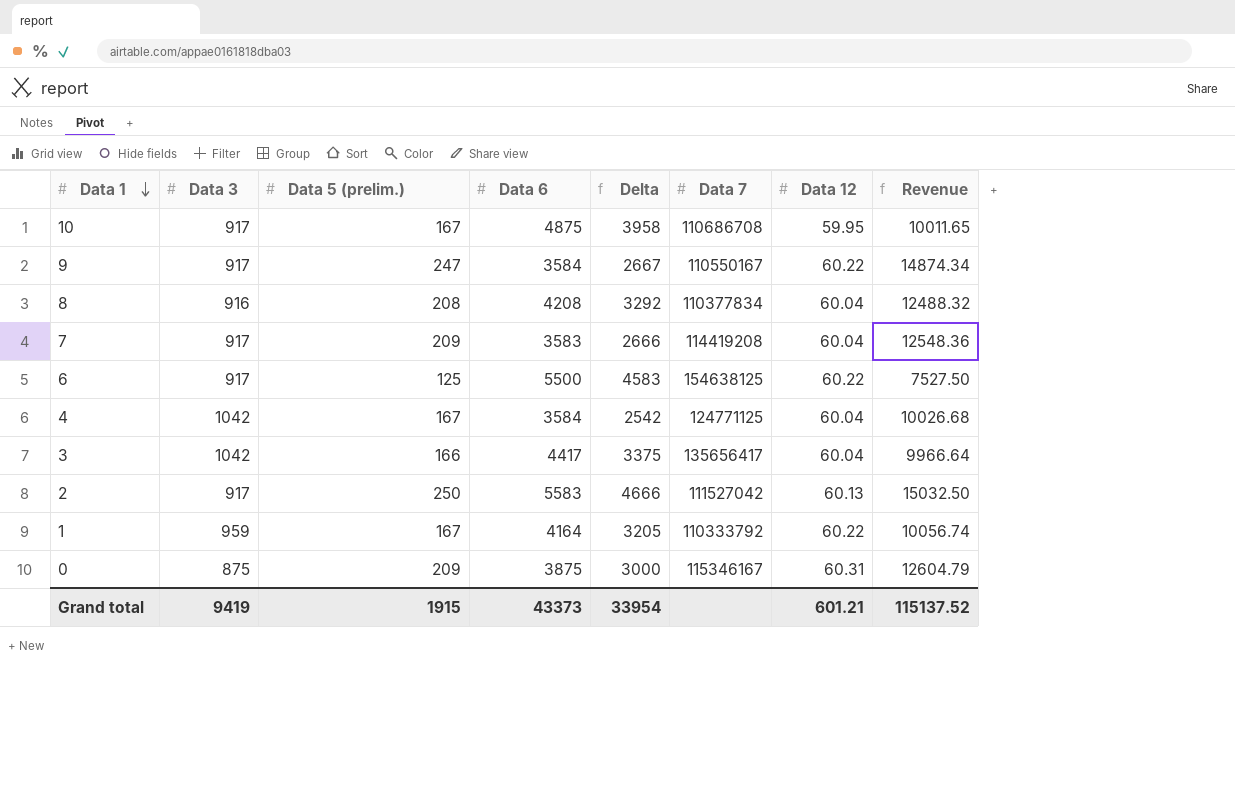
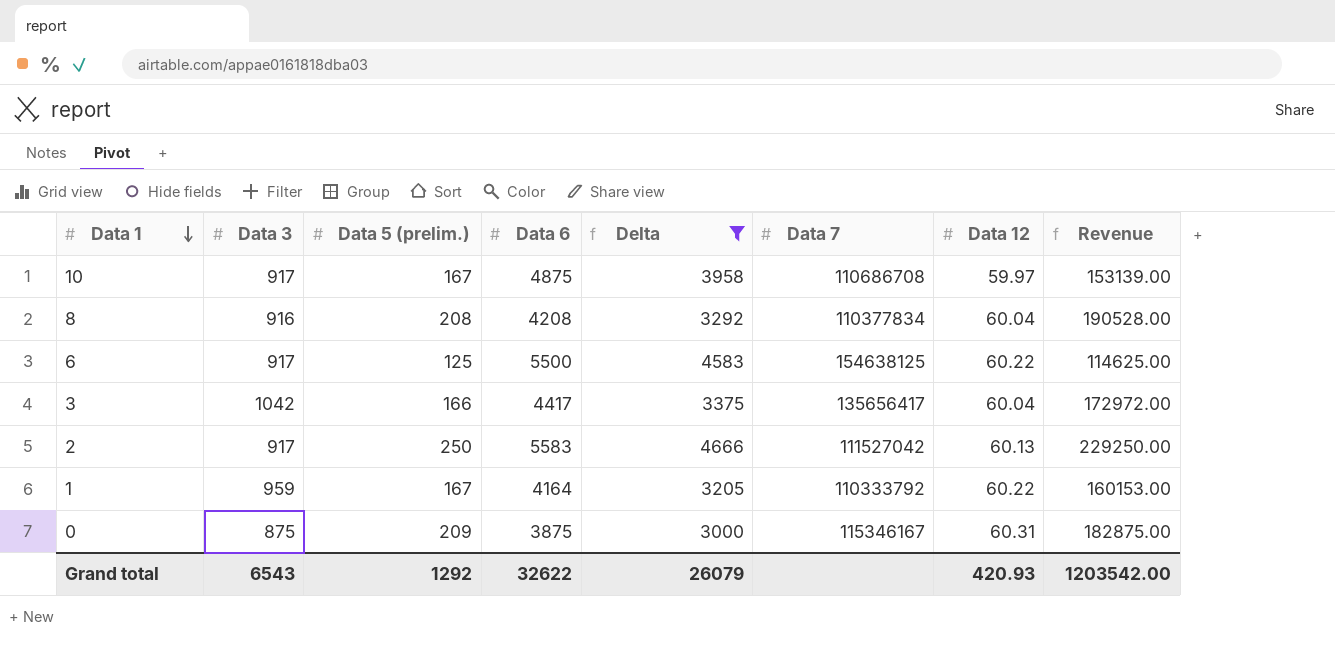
filter: none -> Delta >= 3000
column Revenue | formula: [Data 5 (prelim.)] * [Data 12] -> [Data 3] * [Data 5 (prelim.)]
10 | Data 12: 59.95 -> 59.97
Grand total | Data 3: 9419 -> 6543
Grand total | Data 5 (prelim.): 1915 -> 1292
Grand total | Data 6: 43373 -> 32622
Grand total | Delta: 33954 -> 26079
Grand total | Data 12: 601.21 -> 420.93
Grand total | Revenue: 115137.52 -> 1203542.00

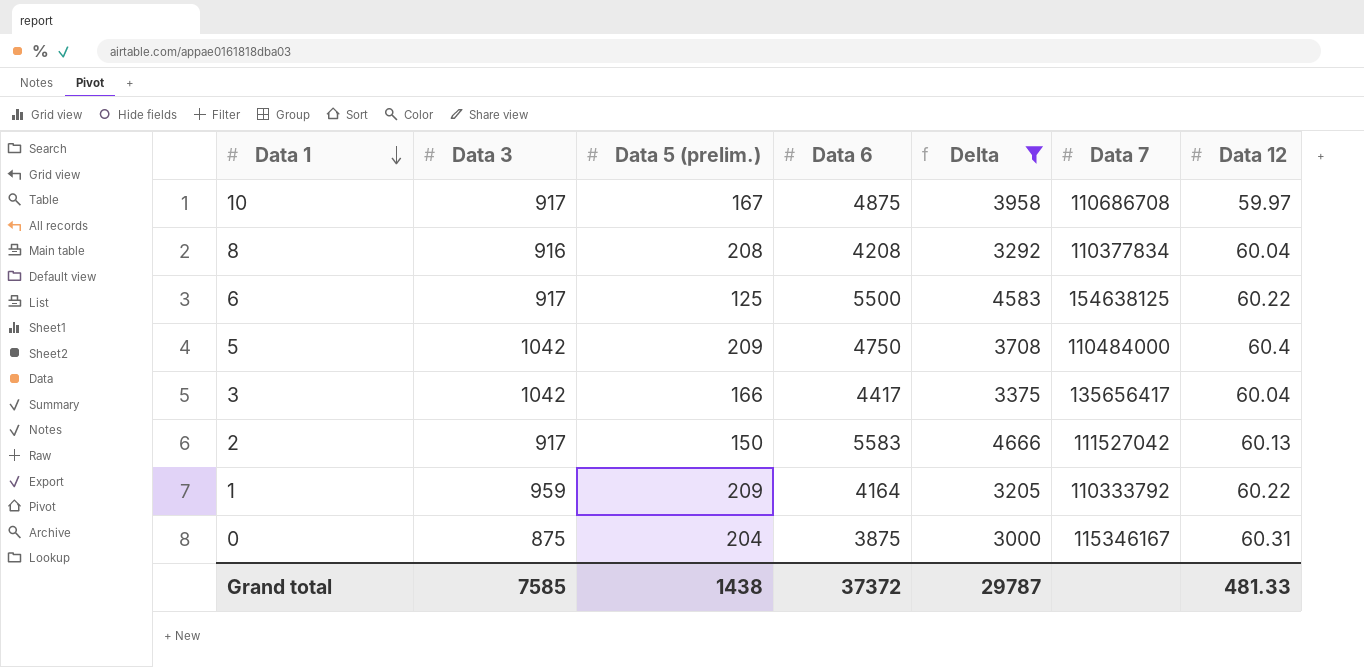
column Revenue | formula: [Data 3] * [Data 5 (prelim.)] -> none
row 5: none -> 1042 | 209 | 4750 | 3708 | 110484000 | 60.4
2 | Data 5 (prelim.): 250 -> 150
1 | Data 5 (prelim.): 167 -> 209
0 | Data 5 (prelim.): 209 -> 204
Grand total | Data 3: 6543 -> 7585
Grand total | Data 5 (prelim.): 1292 -> 1438
Grand total | Data 6: 32622 -> 37372
Grand total | Delta: 26079 -> 29787
Grand total | Data 12: 420.93 -> 481.33

